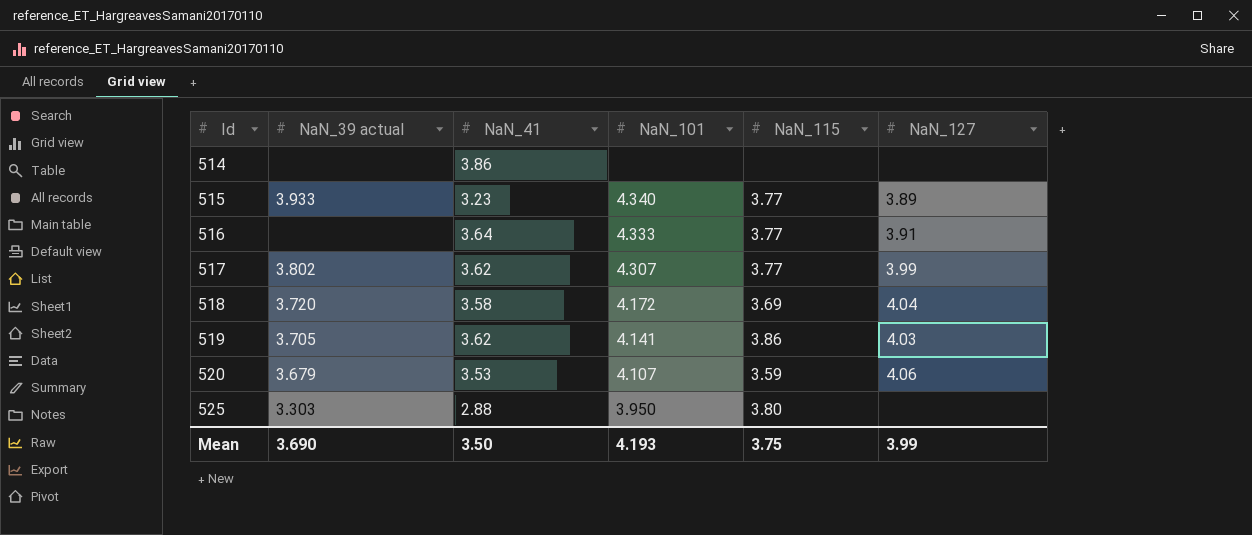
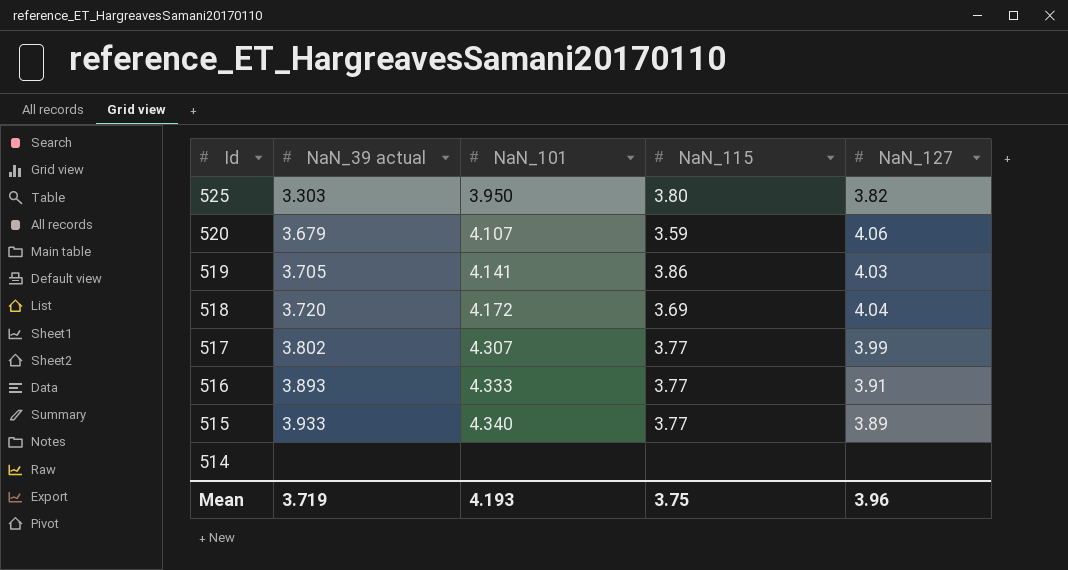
row order: Id ascending -> Id descending
column NaN_41 | position: 3 -> none
525 | NaN_127: none -> 3.82
516 | NaN_39 actual: none -> 3.893
Mean | NaN_39 actual: 3.690 -> 3.719
Mean | NaN_127: 3.99 -> 3.96

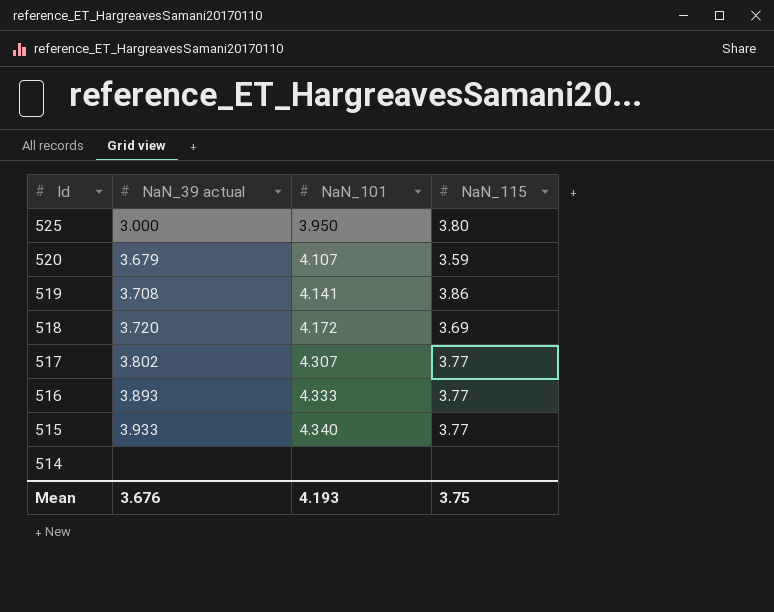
column NaN_127 | position: 5 -> none
525 | NaN_39 actual: 3.303 -> 3.000
519 | NaN_39 actual: 3.705 -> 3.708
Mean | NaN_39 actual: 3.719 -> 3.676

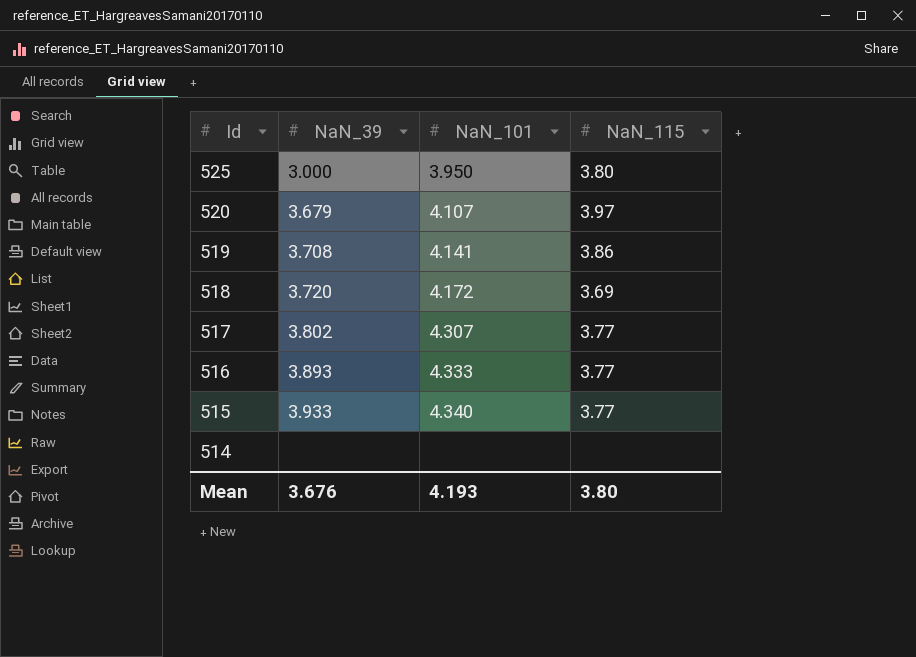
column name: NaN_39 actual -> NaN_39
520 | NaN_115: 3.59 -> 3.97
Mean | NaN_115: 3.75 -> 3.80

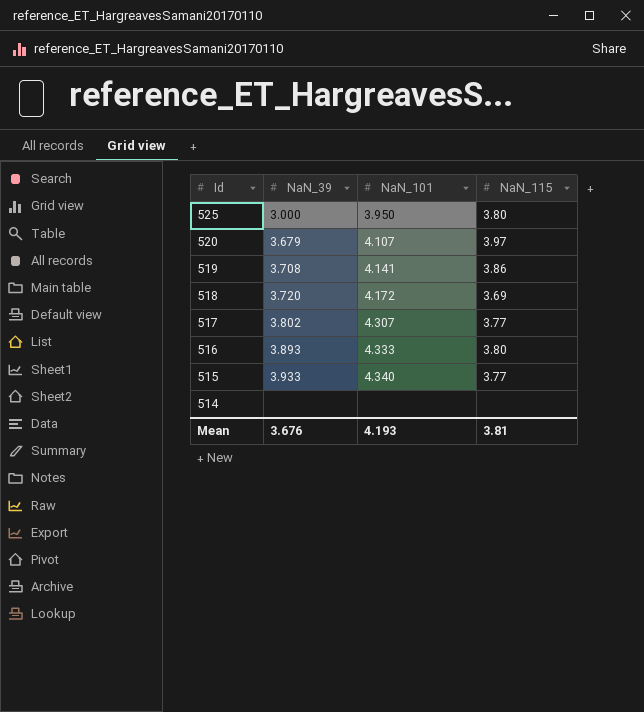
516 | NaN_115: 3.77 -> 3.80
Mean | NaN_115: 3.80 -> 3.81

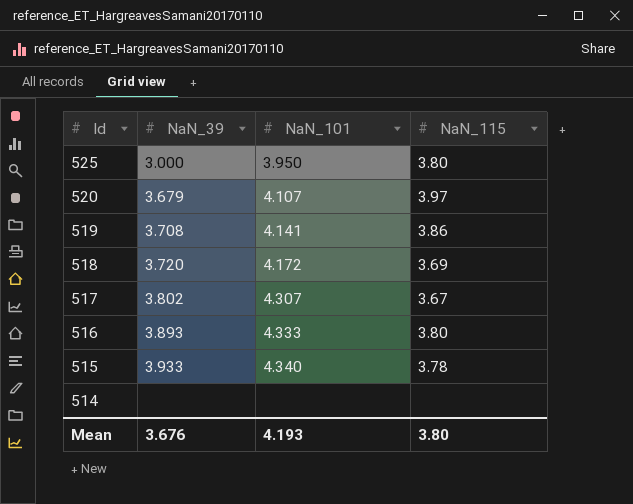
517 | NaN_115: 3.77 -> 3.67
515 | NaN_115: 3.77 -> 3.78
Mean | NaN_115: 3.81 -> 3.80

